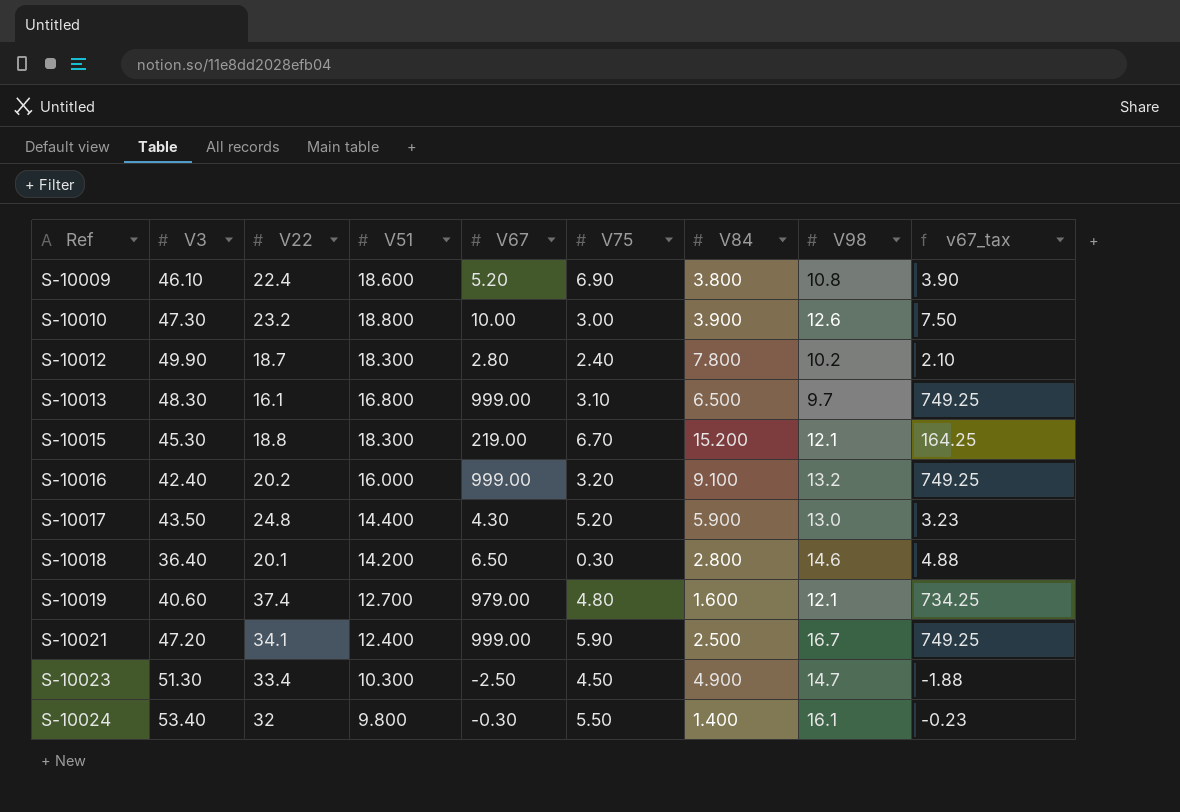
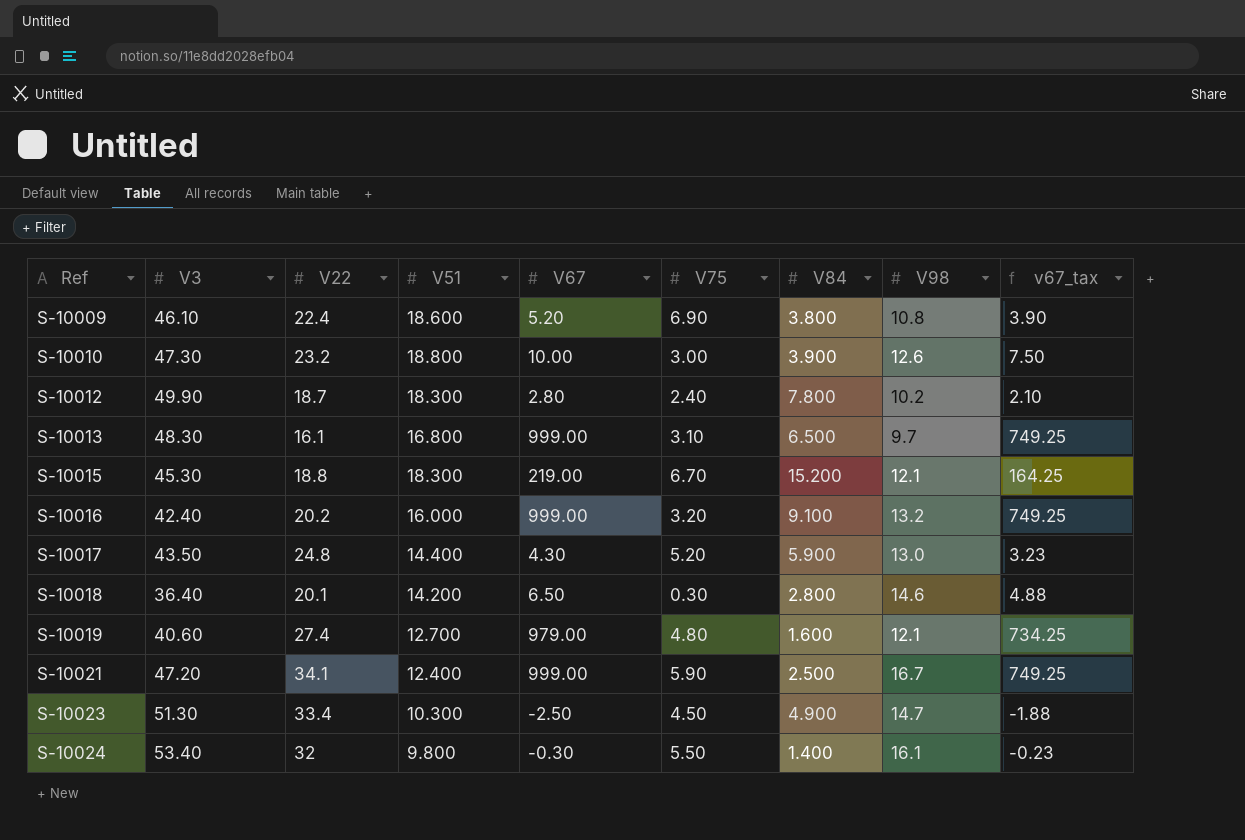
S-10019 | V22: 37.4 -> 27.4

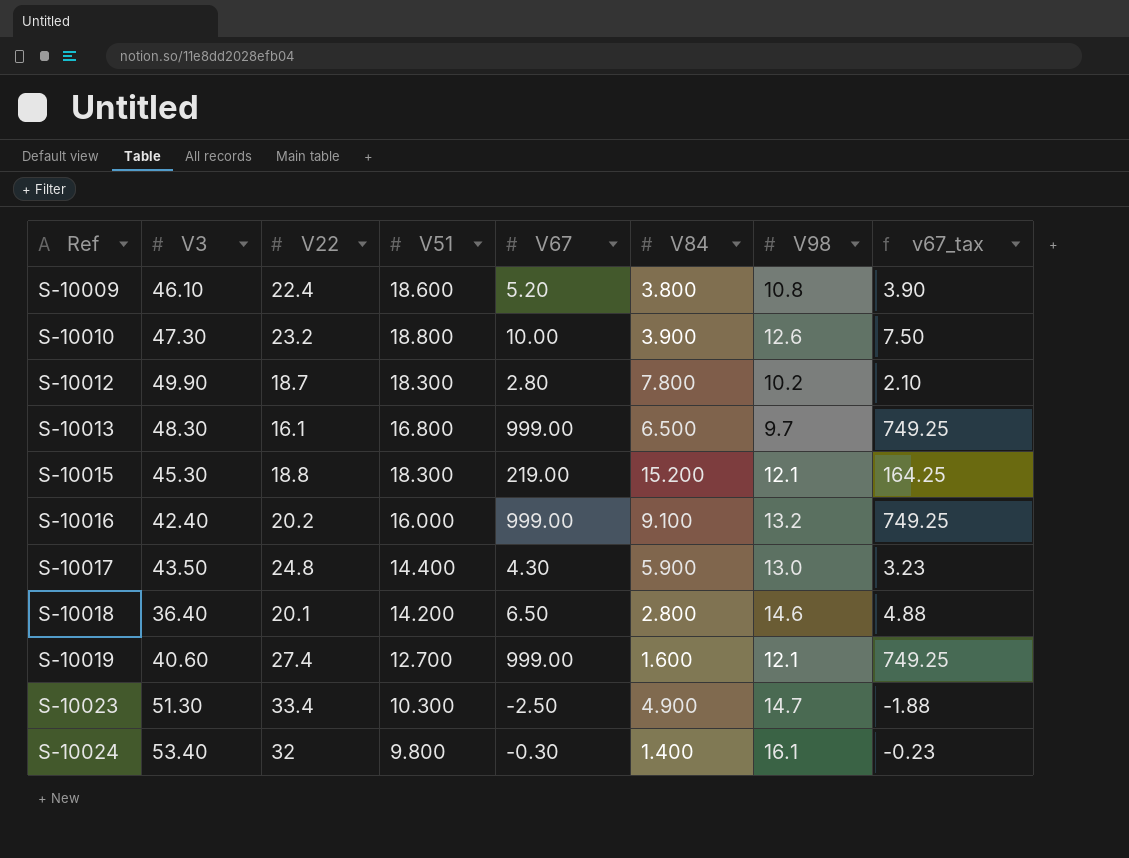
column V75 | position: 6 -> none
row S-10021: 47.20 | 34.1 | 12.400 | 999.00 | 5.90 | 2.500 | 16.7 | 749.25 -> none
S-10019 | V67: 979.00 -> 999.00
S-10019 | v67_tax: 734.25 -> 749.25

